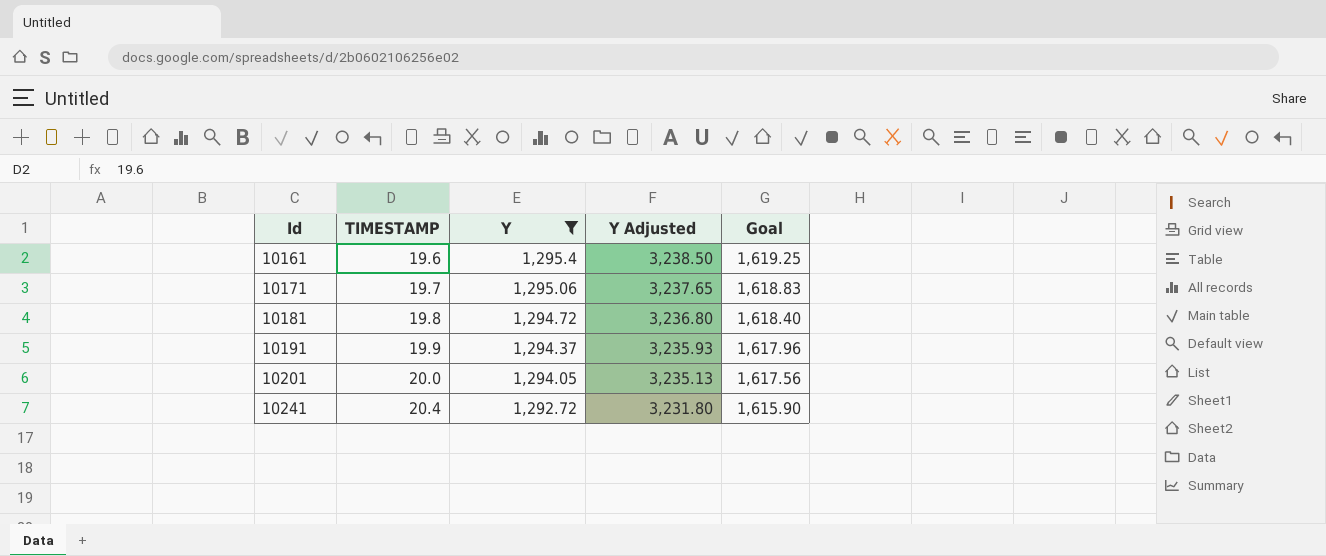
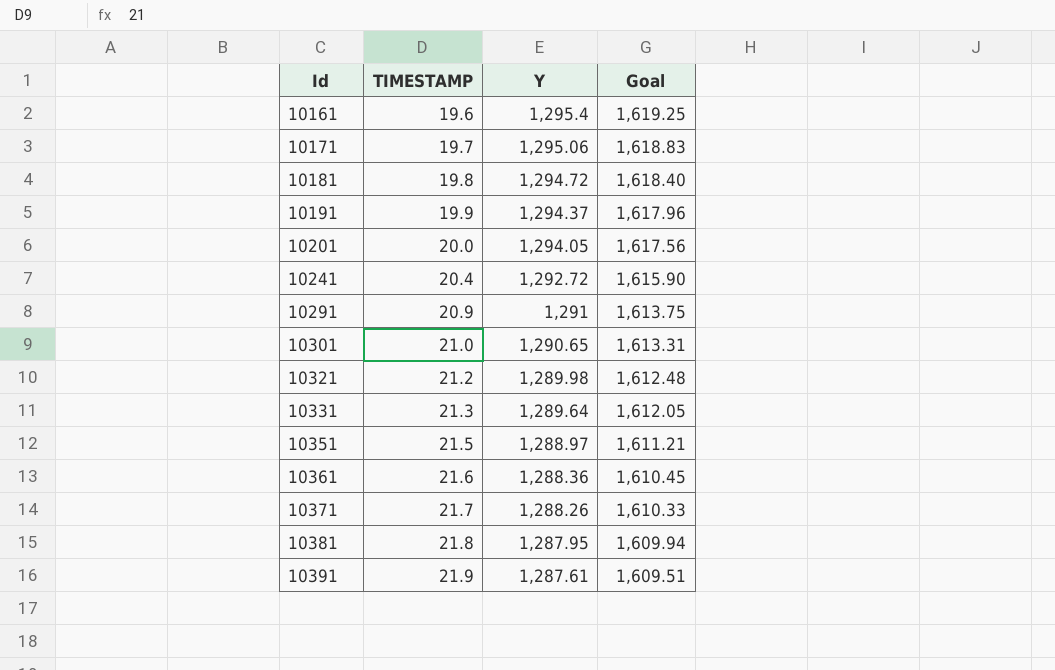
filter: Y >= 1,292.72 -> none
column Y Adjusted | formula: [Y] * 2.5 -> none

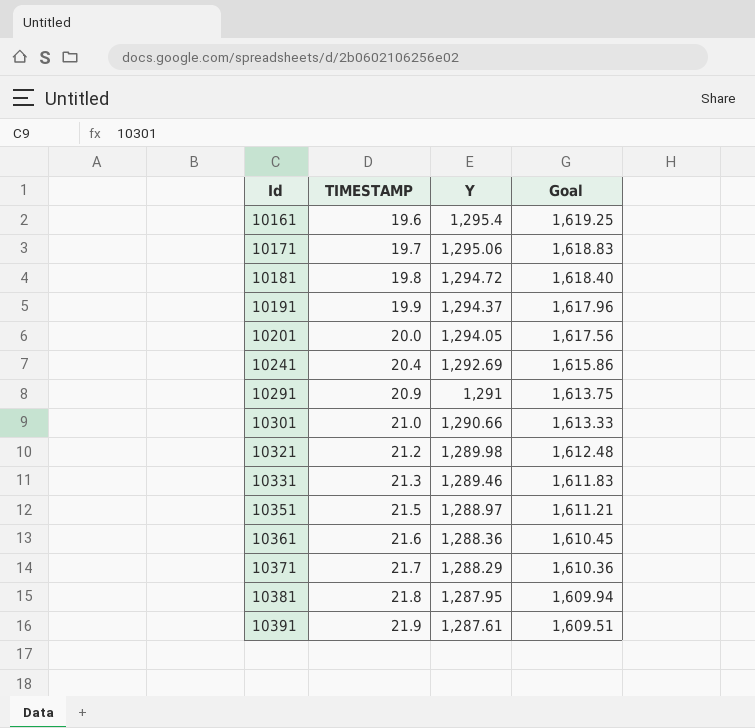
10241 | Y: 1,292.72 -> 1,292.69
10241 | Goal: 1,615.90 -> 1,615.86
10301 | Y: 1,290.65 -> 1,290.66
10301 | Goal: 1,613.31 -> 1,613.33
10331 | Y: 1,289.64 -> 1,289.46
10331 | Goal: 1,612.05 -> 1,611.83
10371 | Y: 1,288.26 -> 1,288.29
10371 | Goal: 1,610.33 -> 1,610.36

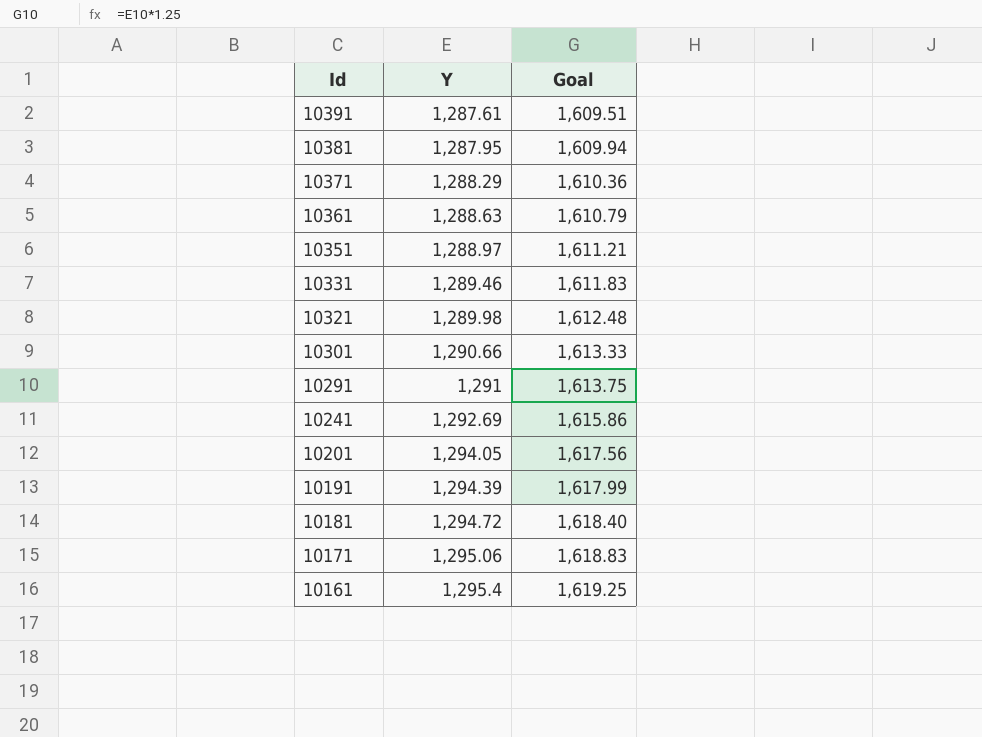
row order: Id ascending -> Id descending
column TIMESTAMP | position: 2 -> none
10361 | Y: 1,288.36 -> 1,288.63
10361 | Goal: 1,610.45 -> 1,610.79
10191 | Y: 1,294.37 -> 1,294.39
10191 | Goal: 1,617.96 -> 1,617.99

